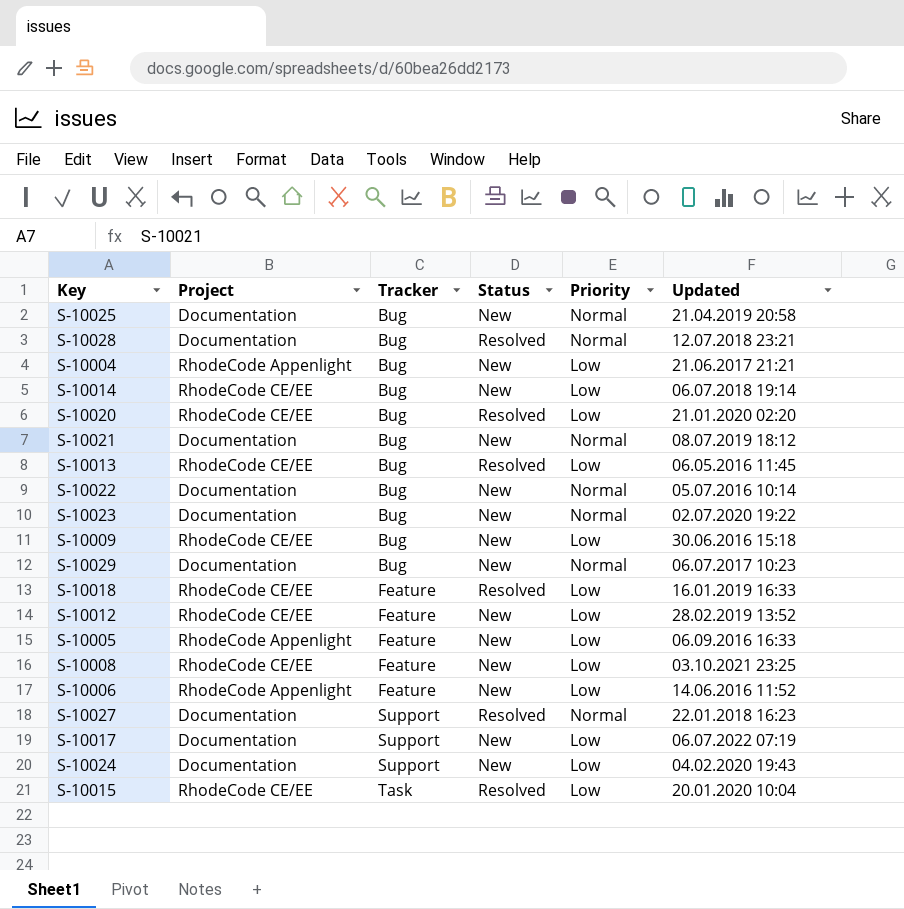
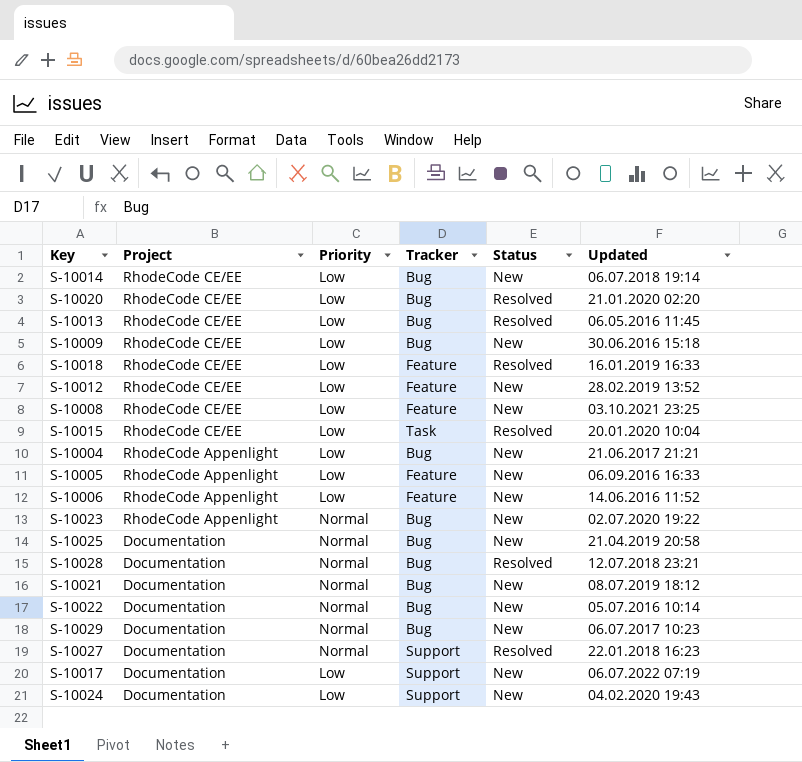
row order: Tracker ascending -> Project descending
column Priority | position: 5 -> 3
S-10023 | Project: Documentation -> RhodeCode Appenlight

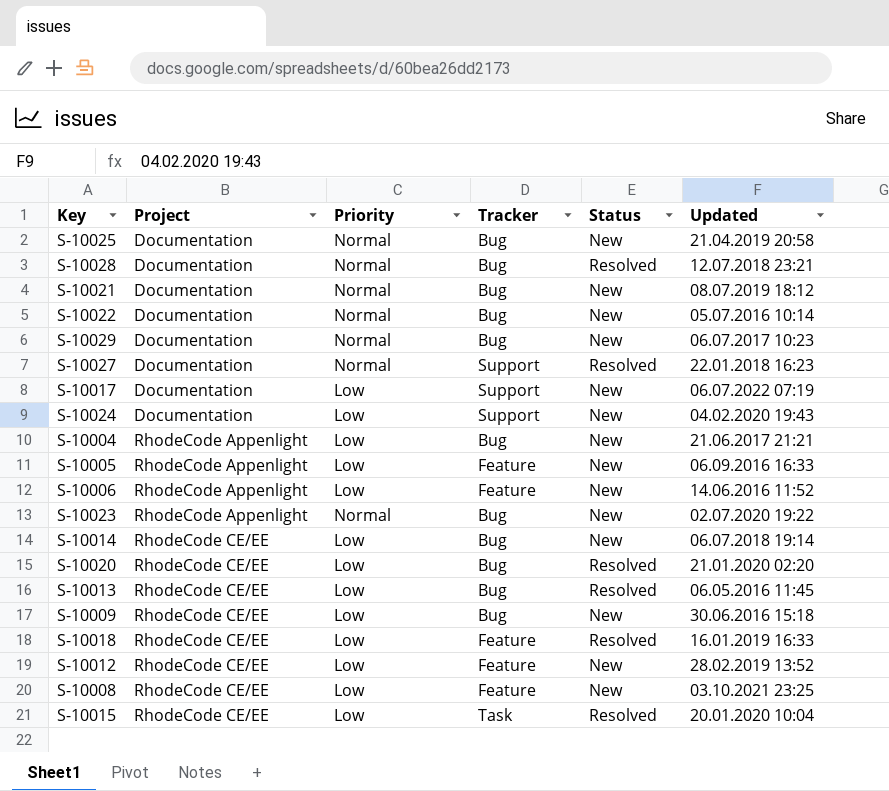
row order: Project descending -> Project ascending

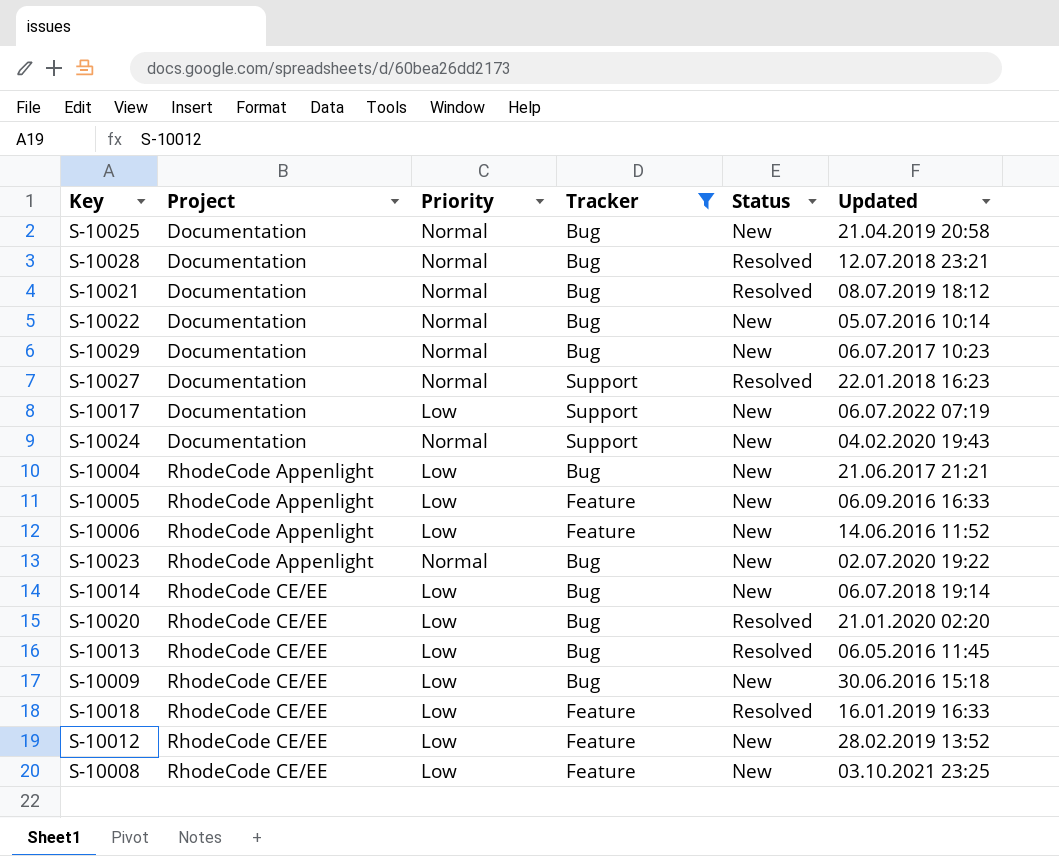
filter: none -> Tracker != Task
S-10021 | Status: New -> Resolved
S-10024 | Priority: Low -> Normal

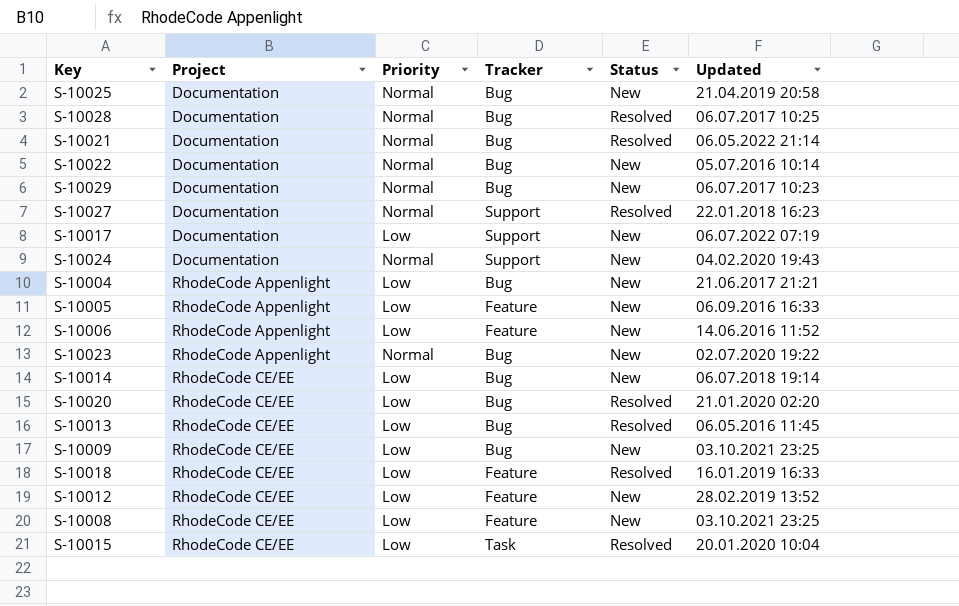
filter: Tracker != Task -> none
S-10028 | Updated: 12.07.2018 23:21 -> 06.07.2017 10:25
S-10021 | Updated: 08.07.2019 18:12 -> 06.05.2022 21:14
S-10009 | Updated: 30.06.2016 15:18 -> 03.10.2021 23:25

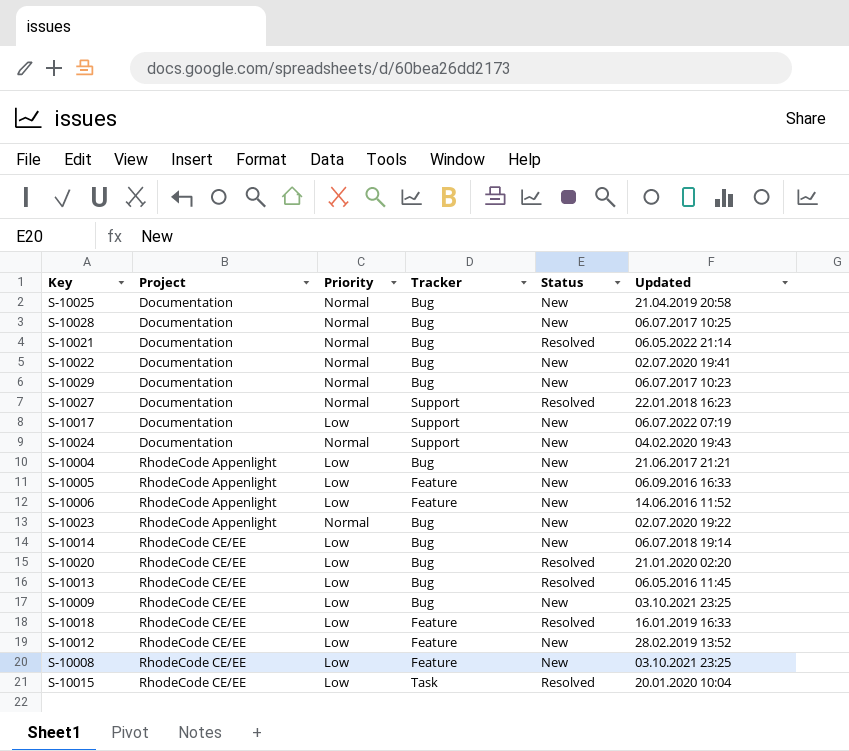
S-10028 | Status: Resolved -> New
S-10022 | Updated: 05.07.2016 10:14 -> 02.07.2020 19:41

